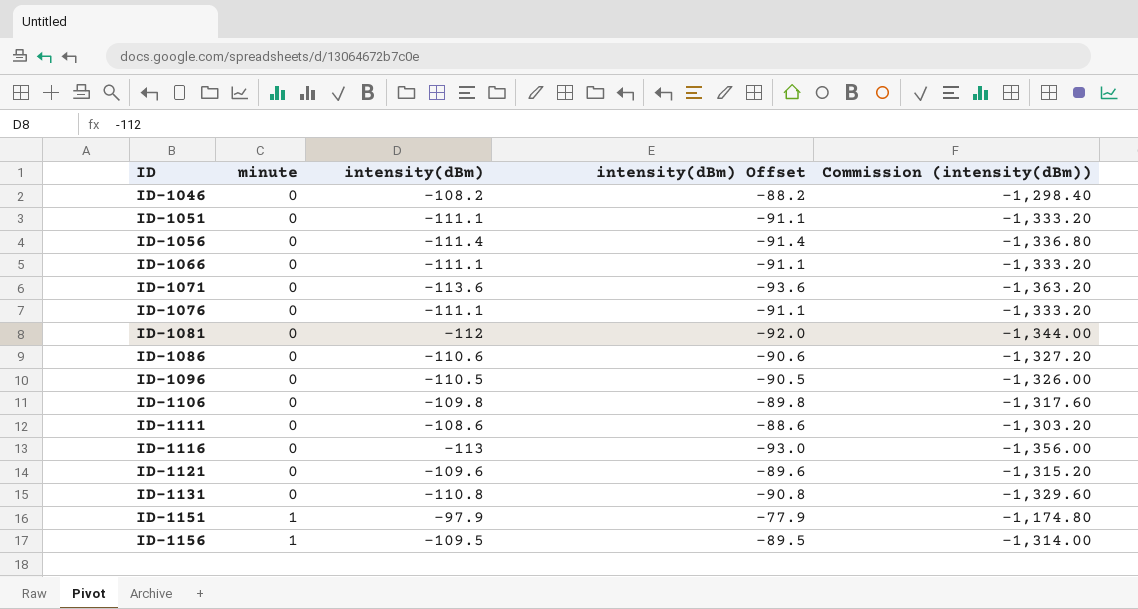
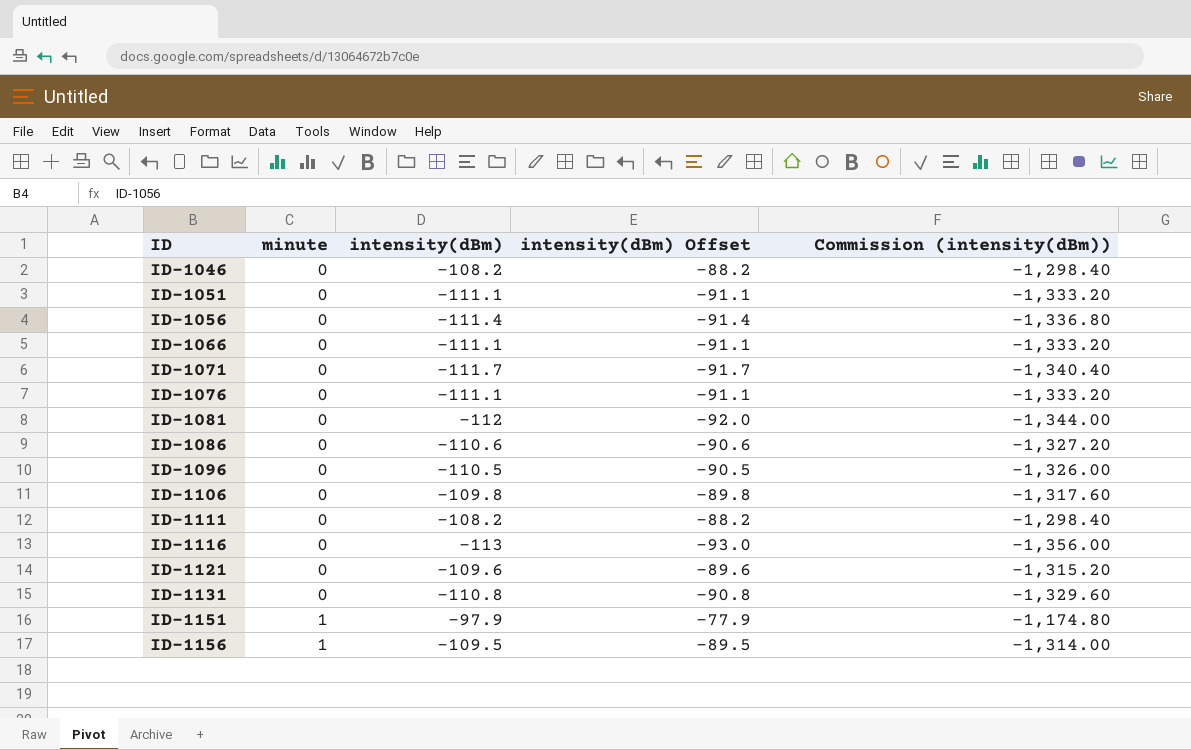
ID-1071 | intensity(dBm): -113.6 -> -111.7
ID-1071 | intensity(dBm) Offset: -93.6 -> -91.7
ID-1071 | Commission (intensity(dBm)): -1,363.20 -> -1,340.40
ID-1111 | intensity(dBm): -108.6 -> -108.2
ID-1111 | intensity(dBm) Offset: -88.6 -> -88.2
ID-1111 | Commission (intensity(dBm)): -1,303.20 -> -1,298.40

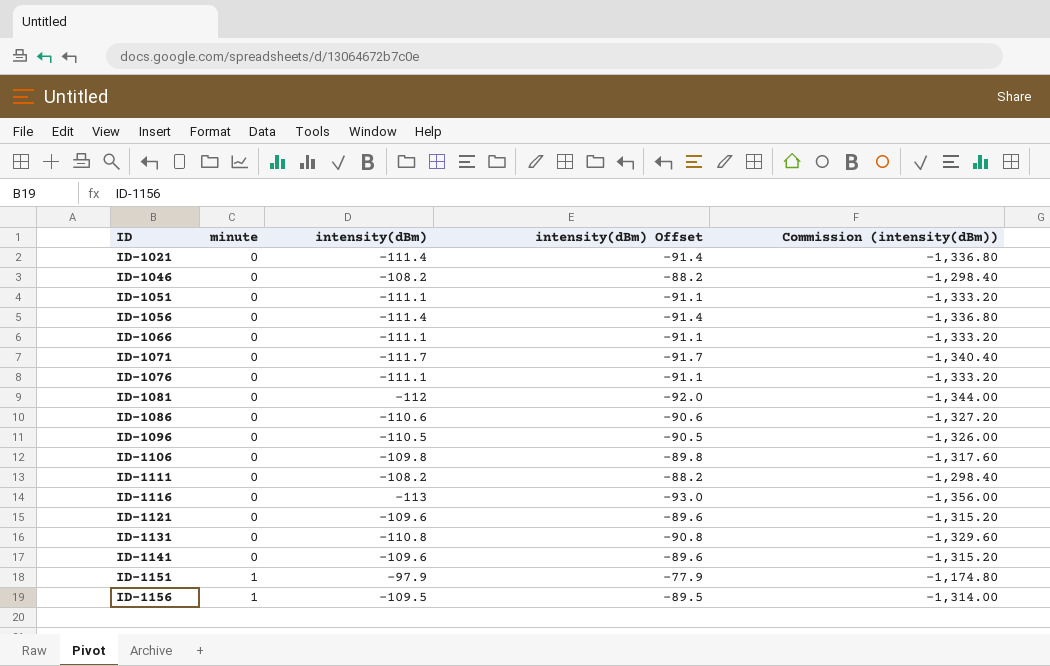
row ID-1021: none -> 0 | -111.4 | -91.4 | -1,336.80
row ID-1141: none -> 0 | -109.6 | -89.6 | -1,315.20

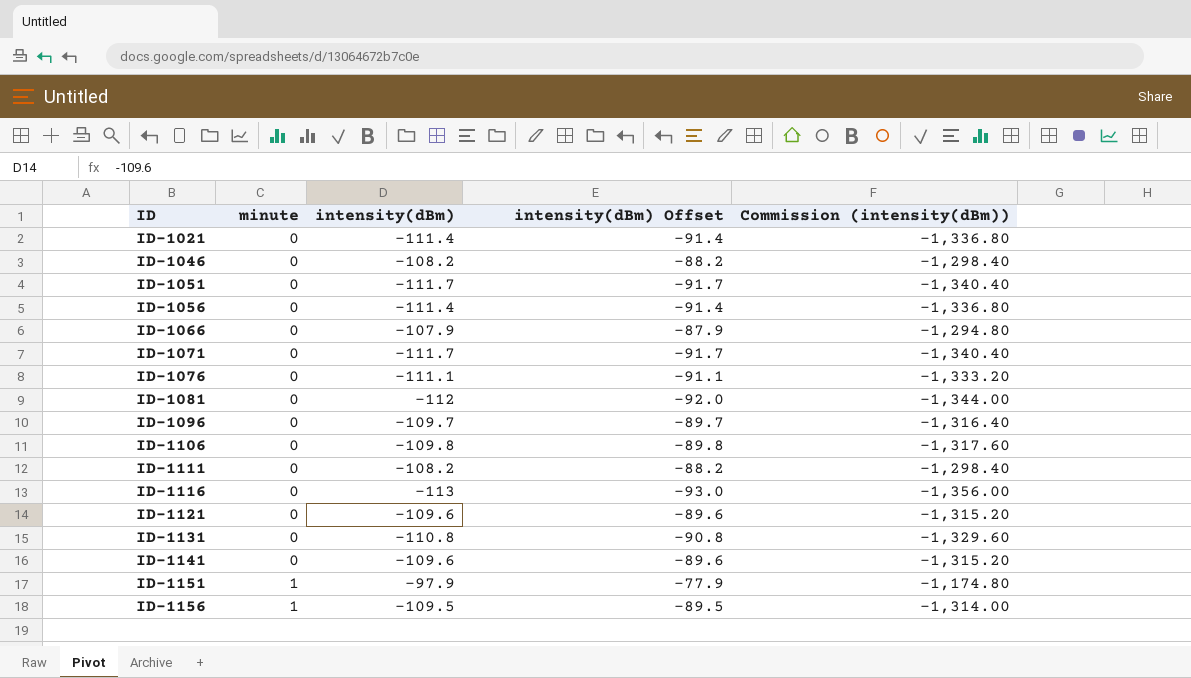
row ID-1086: 0 | -110.6 | -90.6 | -1,327.20 -> none
ID-1051 | intensity(dBm): -111.1 -> -111.7
ID-1051 | intensity(dBm) Offset: -91.1 -> -91.7
ID-1051 | Commission (intensity(dBm)): -1,333.20 -> -1,340.40
ID-1066 | intensity(dBm): -111.1 -> -107.9
ID-1066 | intensity(dBm) Offset: -91.1 -> -87.9
ID-1066 | Commission (intensity(dBm)): -1,333.20 -> -1,294.80
ID-1096 | intensity(dBm): -110.5 -> -109.7
ID-1096 | intensity(dBm) Offset: -90.5 -> -89.7
ID-1096 | Commission (intensity(dBm)): -1,326.00 -> -1,316.40

